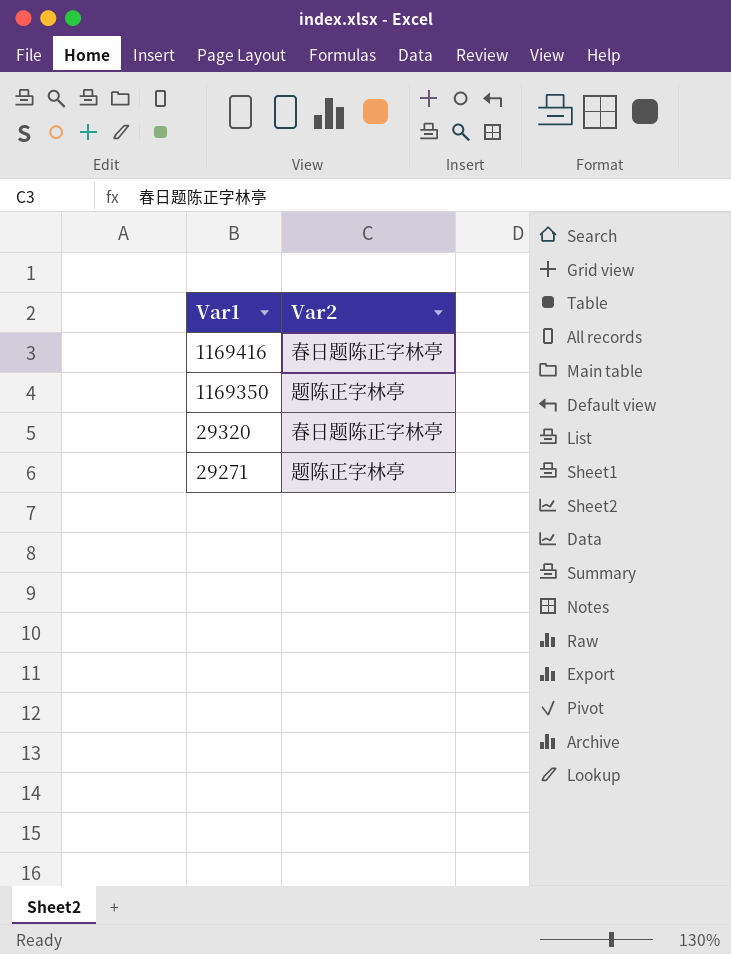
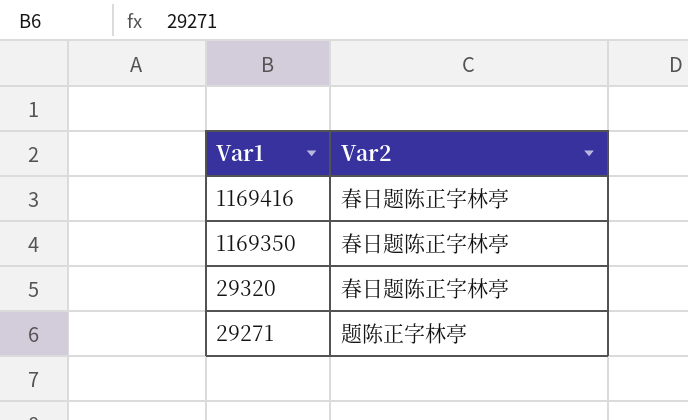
1169350 | Var2: 题陈正字林亭 -> 春日题陈正字林亭

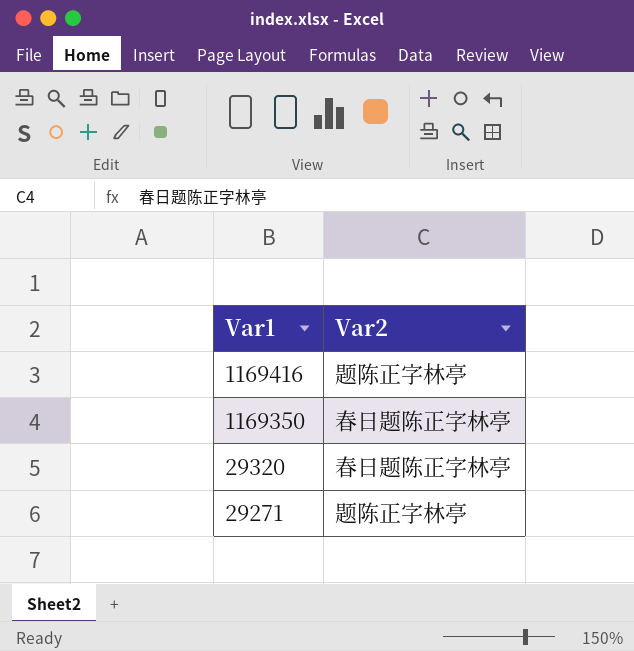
1169416 | Var2: 春日题陈正字林亭 -> 题陈正字林亭

